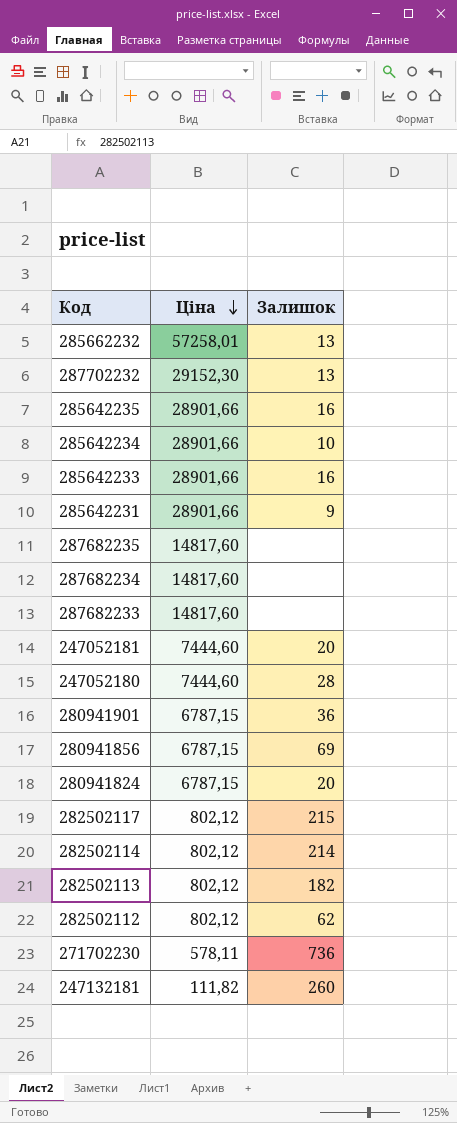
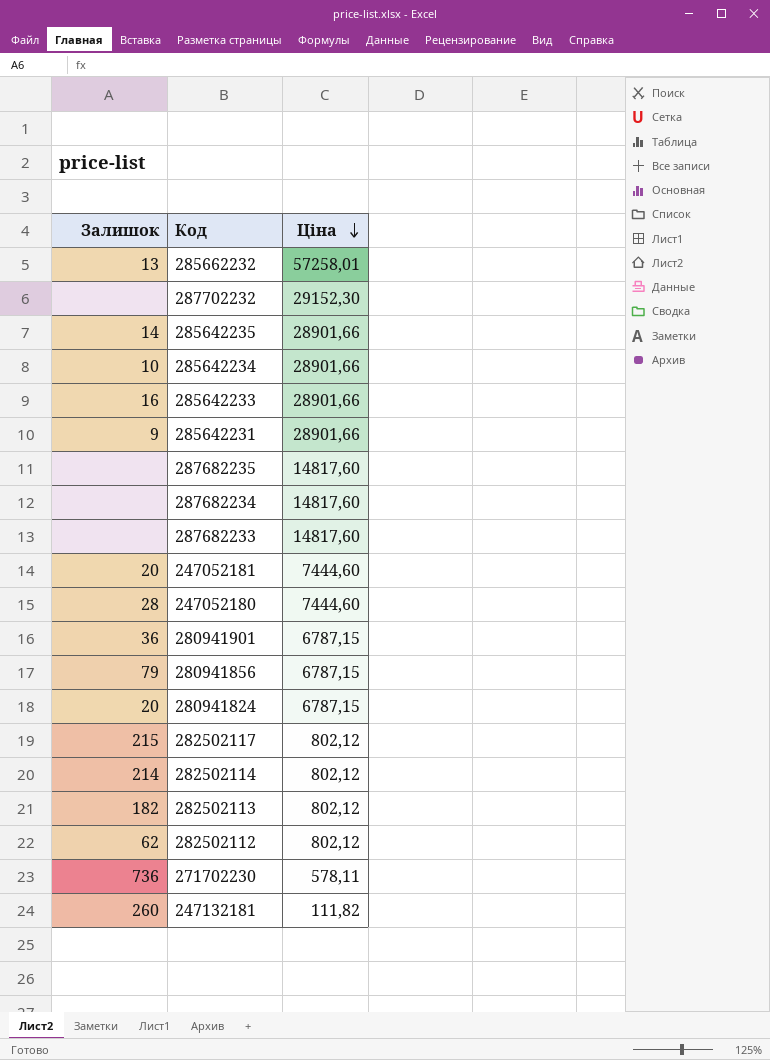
column Залишок | position: 3 -> 1
287702232 | Залишок: 13 -> none
285642235 | Залишок: 16 -> 14
280941856 | Залишок: 69 -> 79

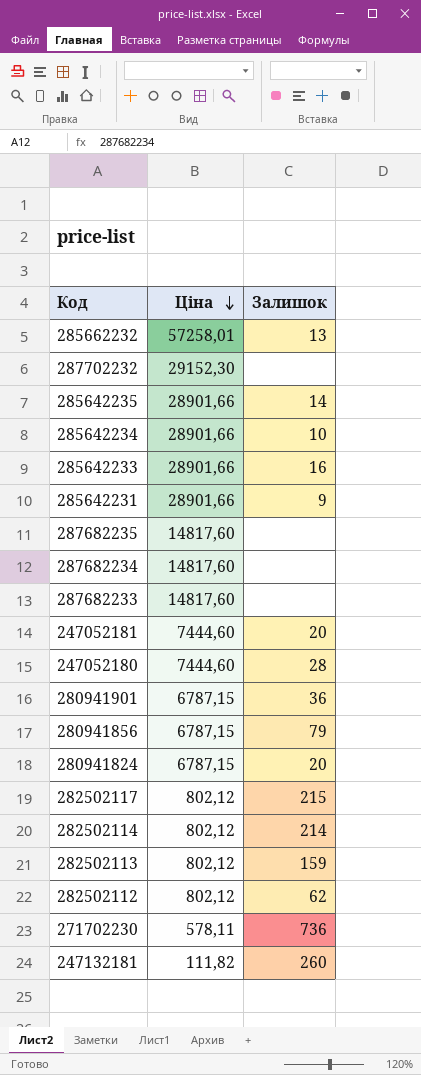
column Залишок | position: 1 -> 3
282502113 | Залишок: 182 -> 159

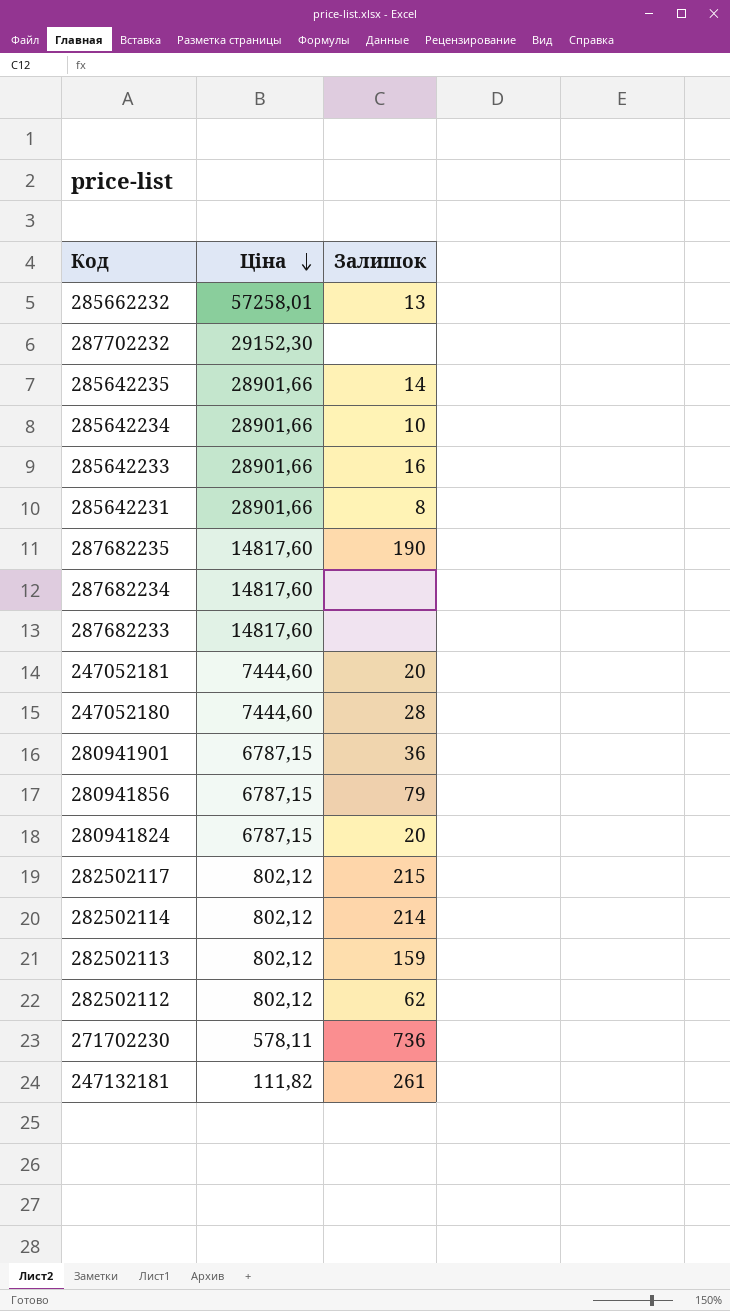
285642231 | Залишок: 9 -> 8
287682235 | Залишок: none -> 190
247132181 | Залишок: 260 -> 261

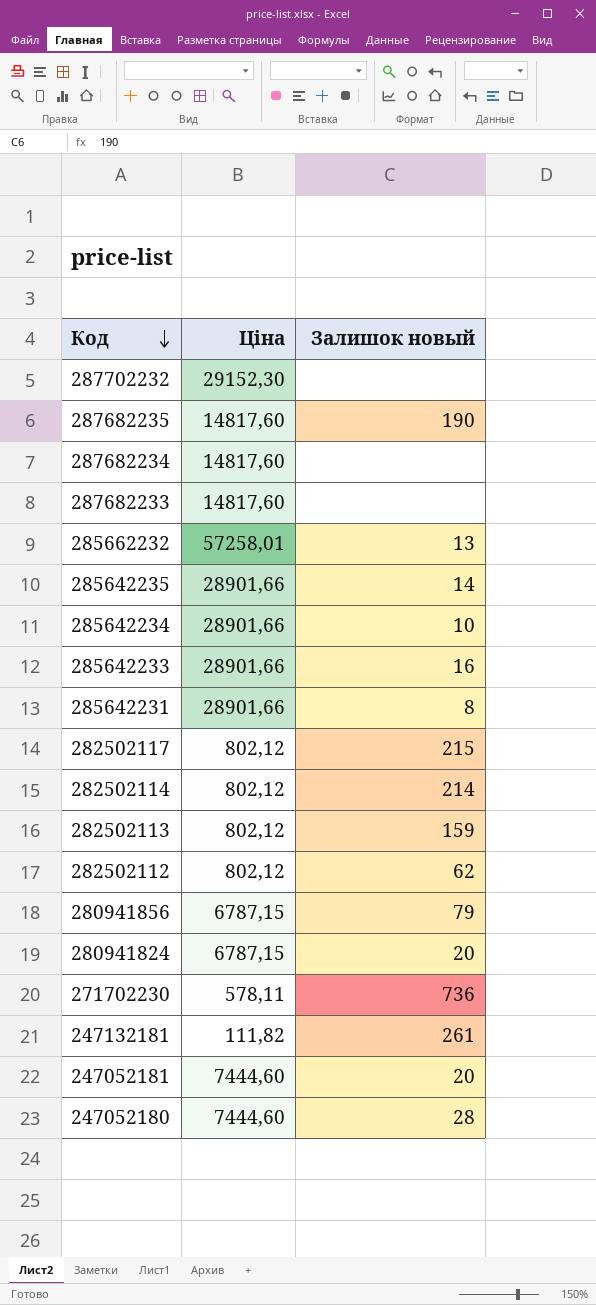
row order: Ціна descending -> Код descending
column name: Залишок -> Залишок новый
row 280941901: 6787,15 | 36 -> none

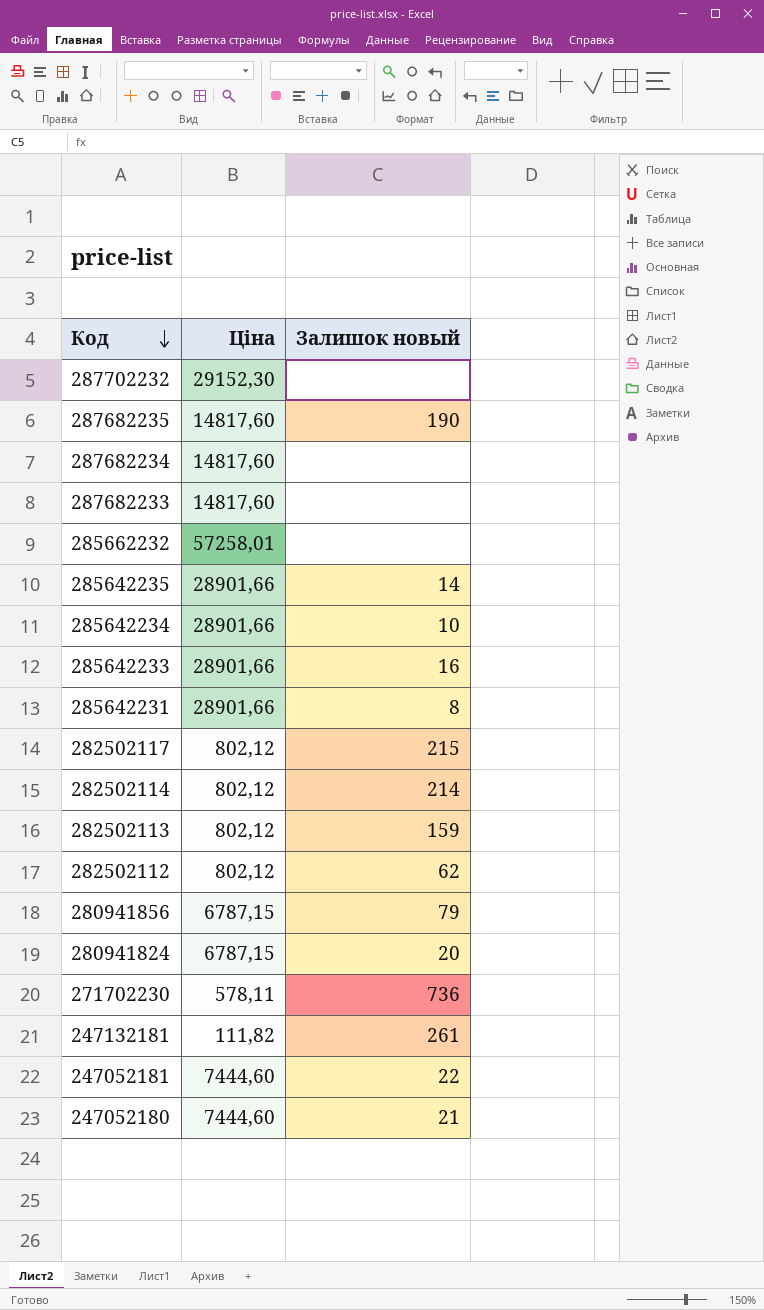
285662232 | Залишок новый: 13 -> none
247052181 | Залишок новый: 20 -> 22
247052180 | Залишок новый: 28 -> 21

